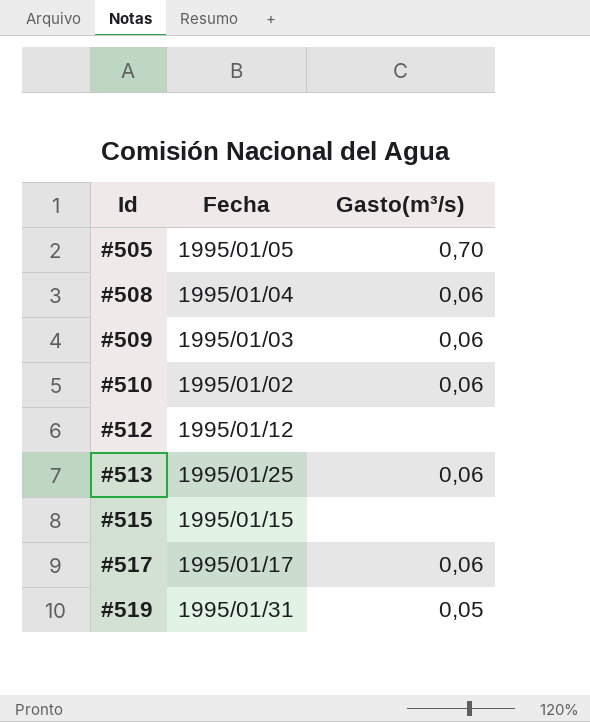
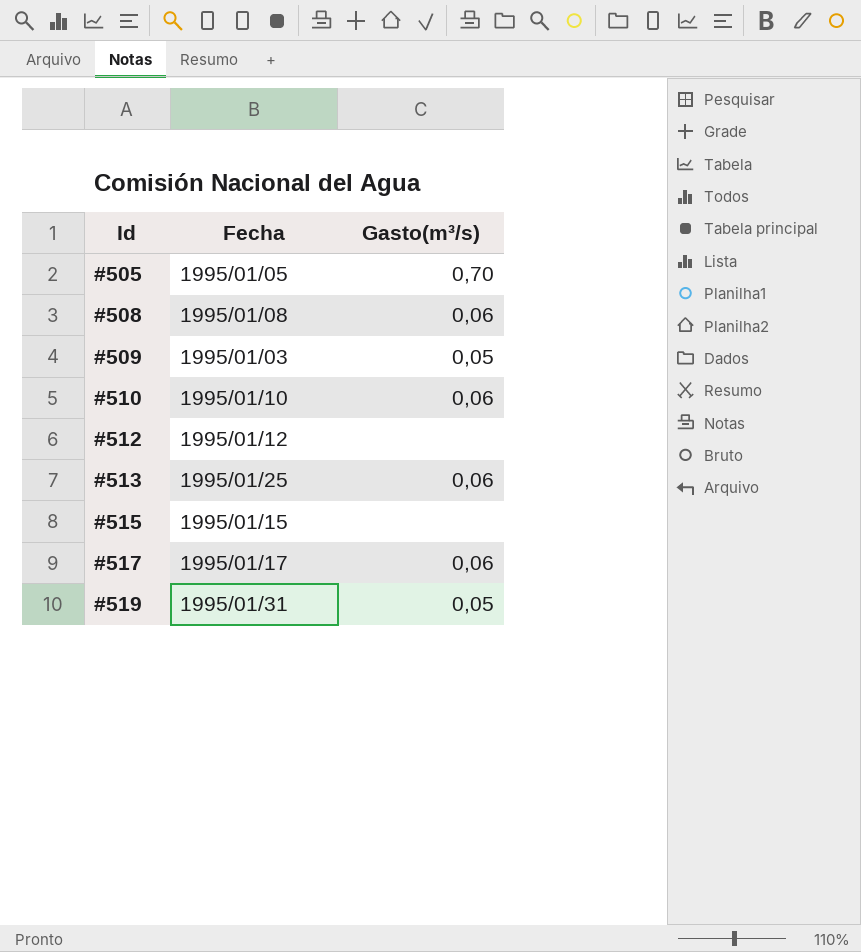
#508 | Fecha: 1995/01/04 -> 1995/01/08
#509 | Gasto(m³/s): 0,06 -> 0,05
#510 | Fecha: 1995/01/02 -> 1995/01/10

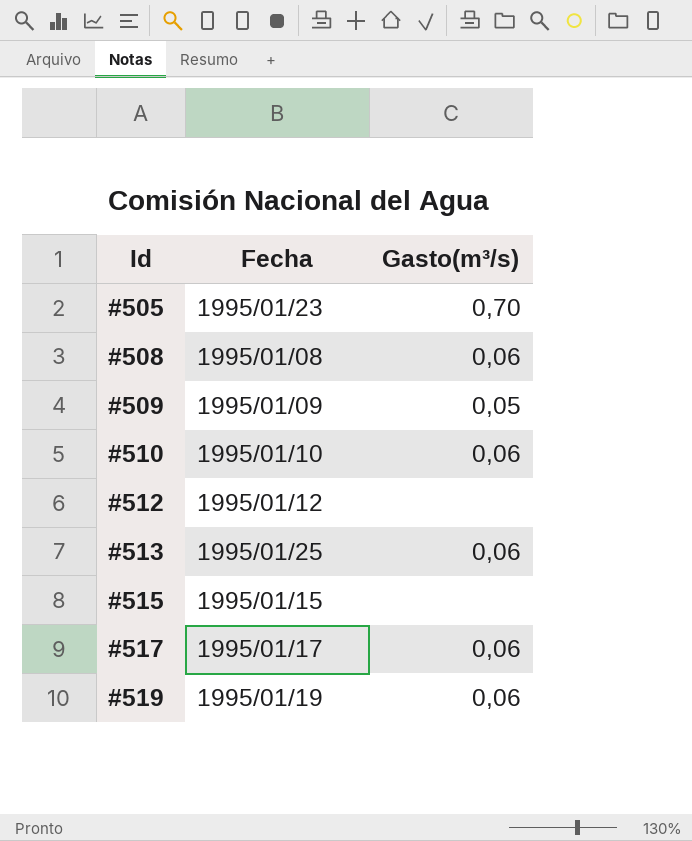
#505 | Fecha: 1995/01/05 -> 1995/01/23
#509 | Fecha: 1995/01/03 -> 1995/01/09
#519 | Fecha: 1995/01/31 -> 1995/01/19
#519 | Gasto(m³/s): 0,05 -> 0,06

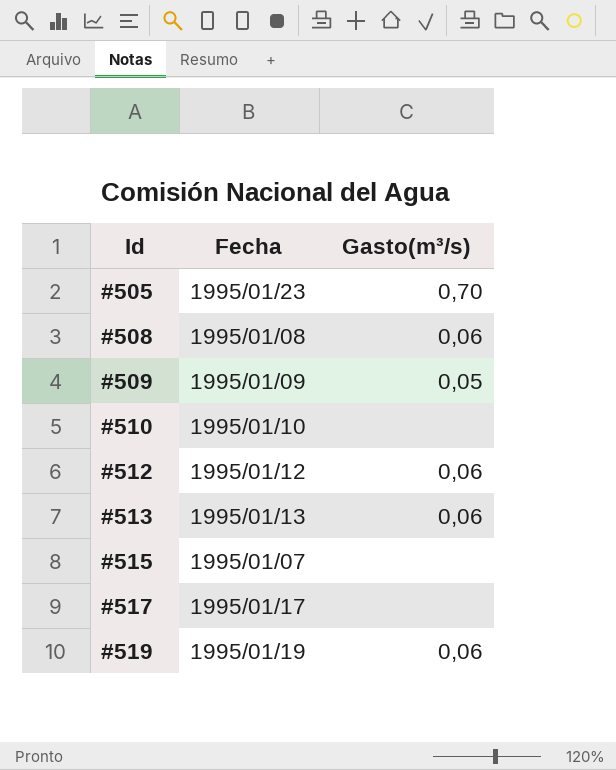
#510 | Gasto(m³/s): 0,06 -> none
#512 | Gasto(m³/s): none -> 0,06
#513 | Fecha: 1995/01/25 -> 1995/01/13
#515 | Fecha: 1995/01/15 -> 1995/01/07
#517 | Gasto(m³/s): 0,06 -> none

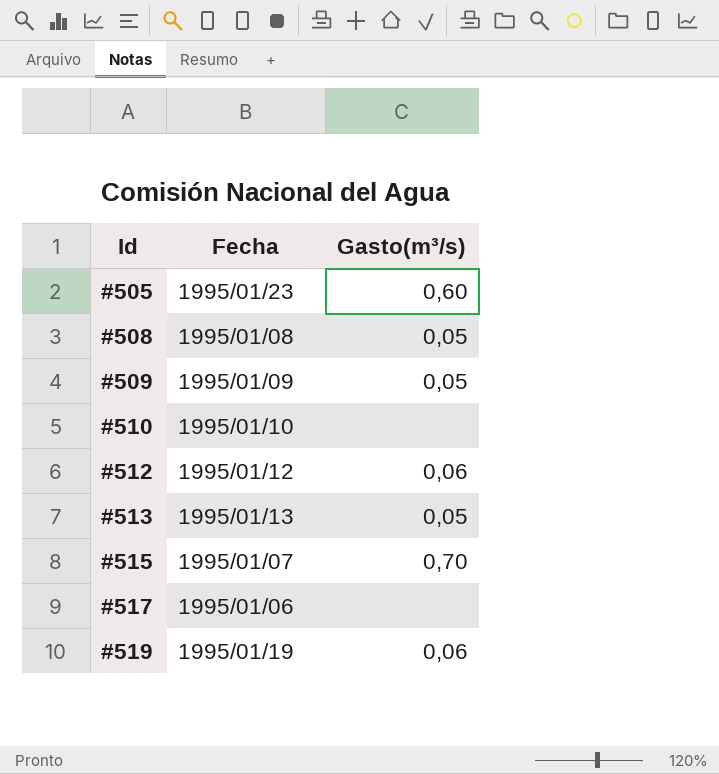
#505 | Gasto(m³/s): 0,70 -> 0,60
#508 | Gasto(m³/s): 0,06 -> 0,05
#513 | Gasto(m³/s): 0,06 -> 0,05
#515 | Gasto(m³/s): none -> 0,70
#517 | Fecha: 1995/01/17 -> 1995/01/06

